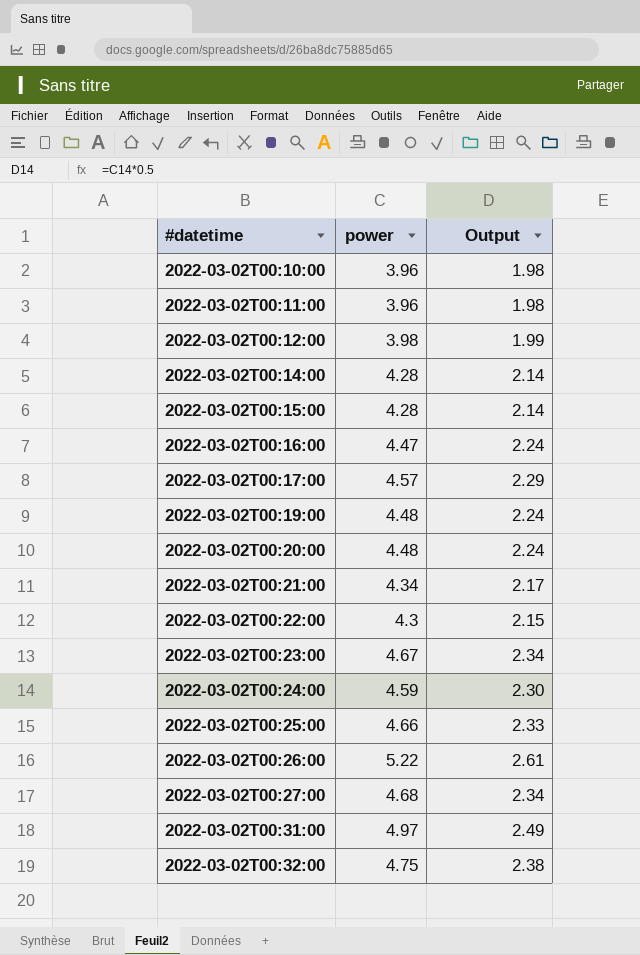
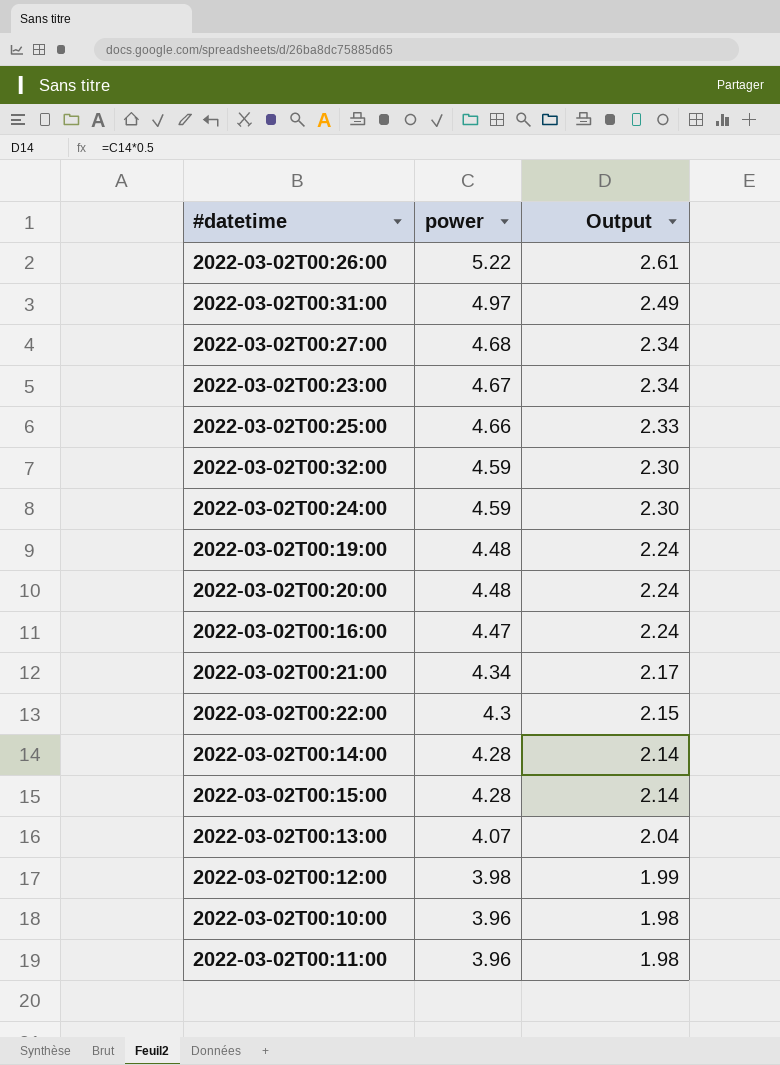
row order: #datetime ascending -> power descending
row 2022-03-02T00:17:00: 4.57 | 2.29 -> none
2022-03-02T00:32:00 | power: 4.75 -> 4.59
2022-03-02T00:32:00 | Output: 2.38 -> 2.30
row 2022-03-02T00:13:00: none -> 4.07 | 2.04

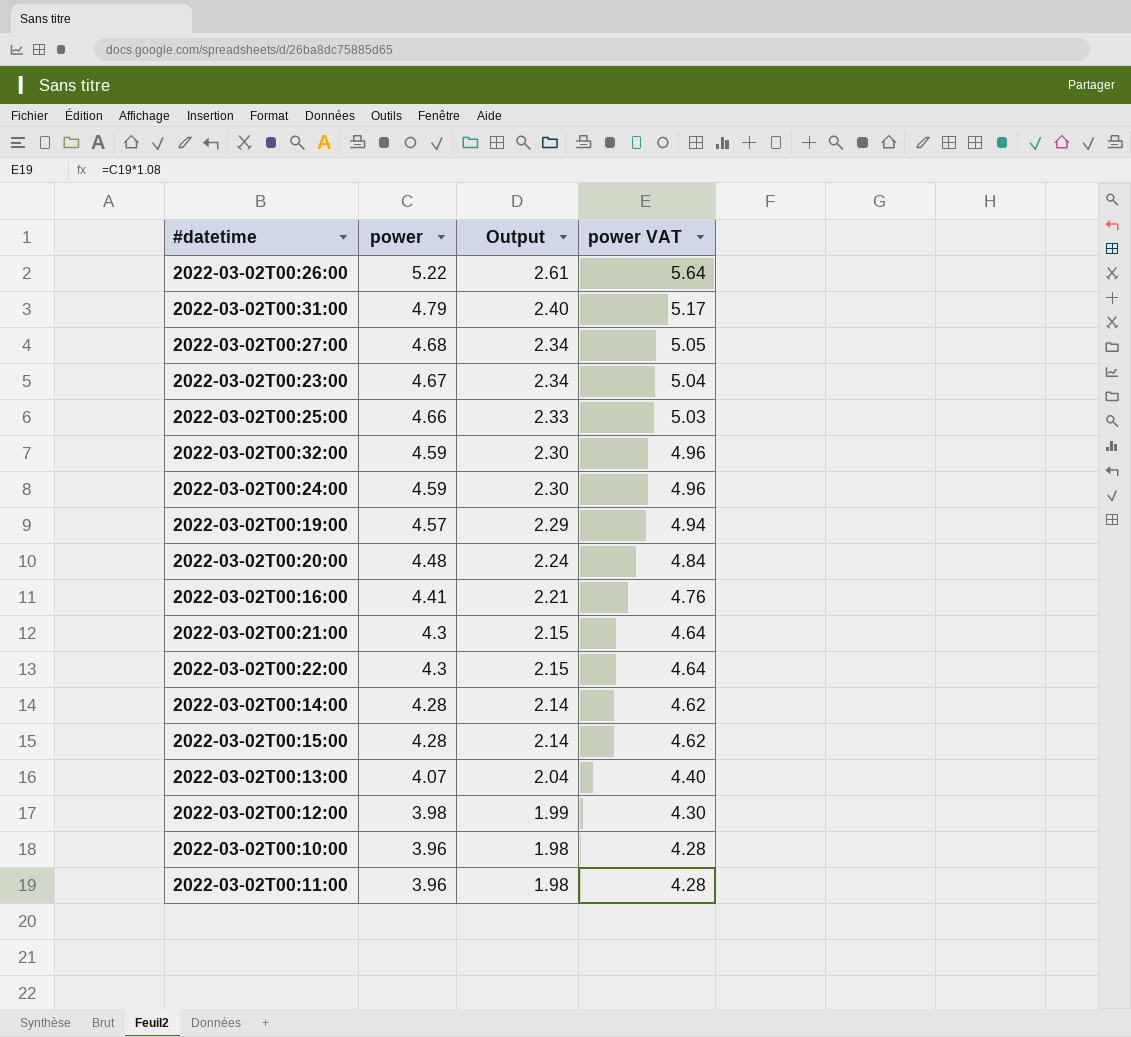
column power VAT | formula: none -> [power] * 1.08
2022-03-02T00:31:00 | power: 4.97 -> 4.79
2022-03-02T00:31:00 | Output: 2.49 -> 2.40
2022-03-02T00:19:00 | power: 4.48 -> 4.57
2022-03-02T00:19:00 | Output: 2.24 -> 2.29
2022-03-02T00:16:00 | power: 4.47 -> 4.41
2022-03-02T00:16:00 | Output: 2.24 -> 2.21
2022-03-02T00:21:00 | power: 4.34 -> 4.3
2022-03-02T00:21:00 | Output: 2.17 -> 2.15

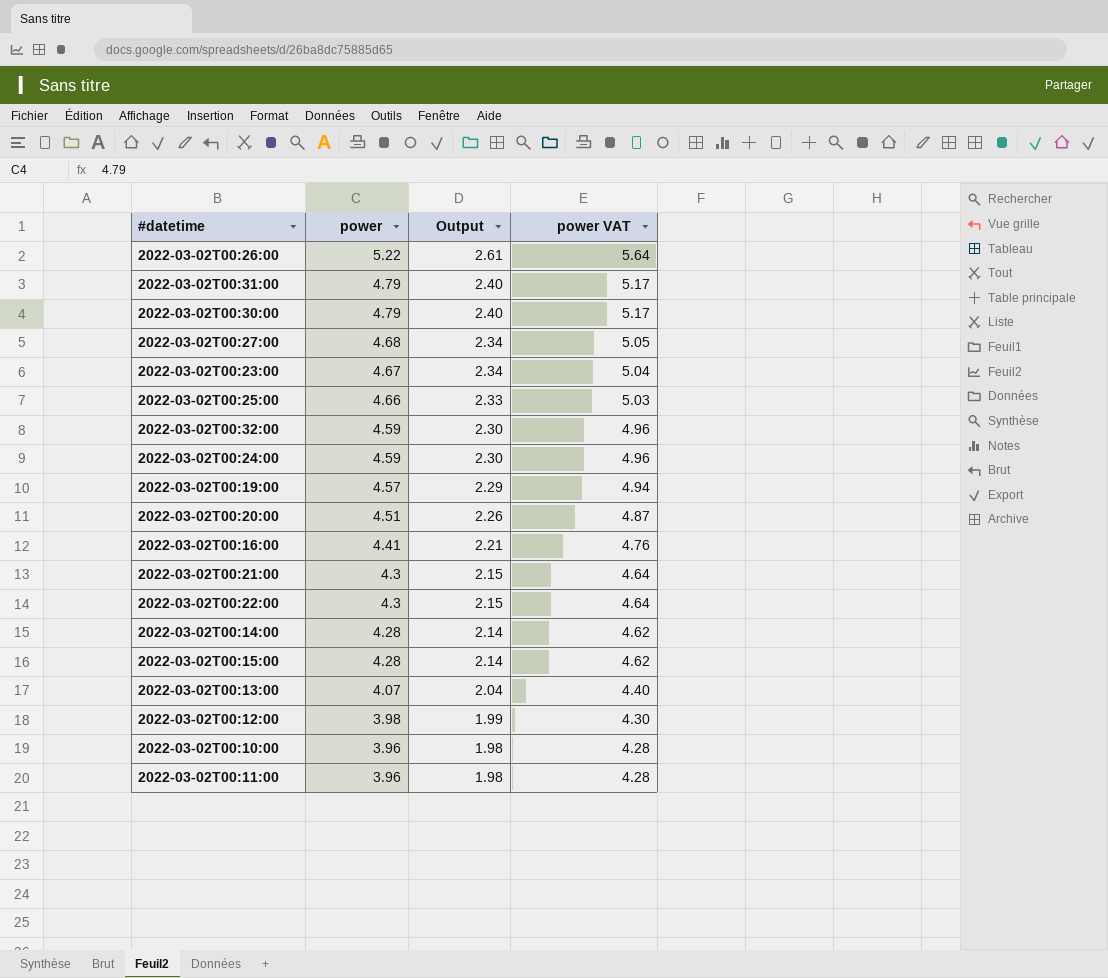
row 2022-03-02T00:30:00: none -> 4.79 | 2.40 | 5.17
2022-03-02T00:20:00 | power: 4.48 -> 4.51
2022-03-02T00:20:00 | Output: 2.24 -> 2.26
2022-03-02T00:20:00 | power VAT: 4.84 -> 4.87

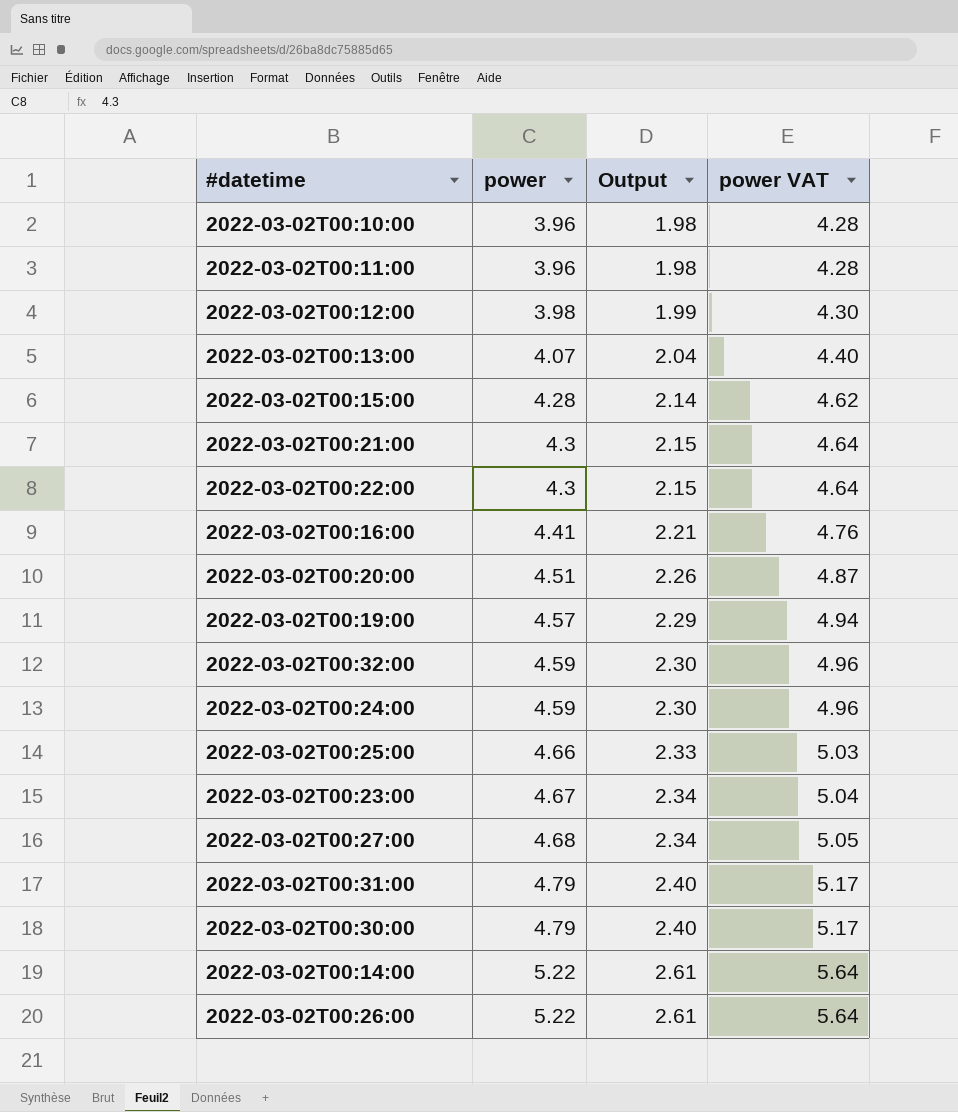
row order: power descending -> power ascending
2022-03-02T00:14:00 | power: 4.28 -> 5.22
2022-03-02T00:14:00 | Output: 2.14 -> 2.61
2022-03-02T00:14:00 | power VAT: 4.62 -> 5.64

